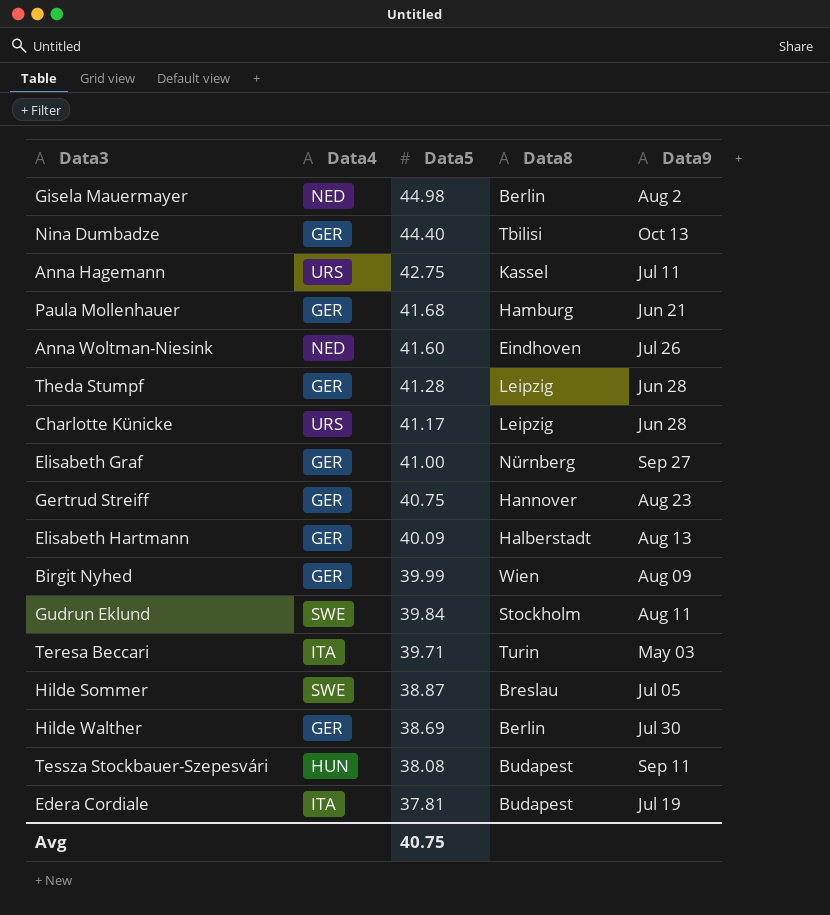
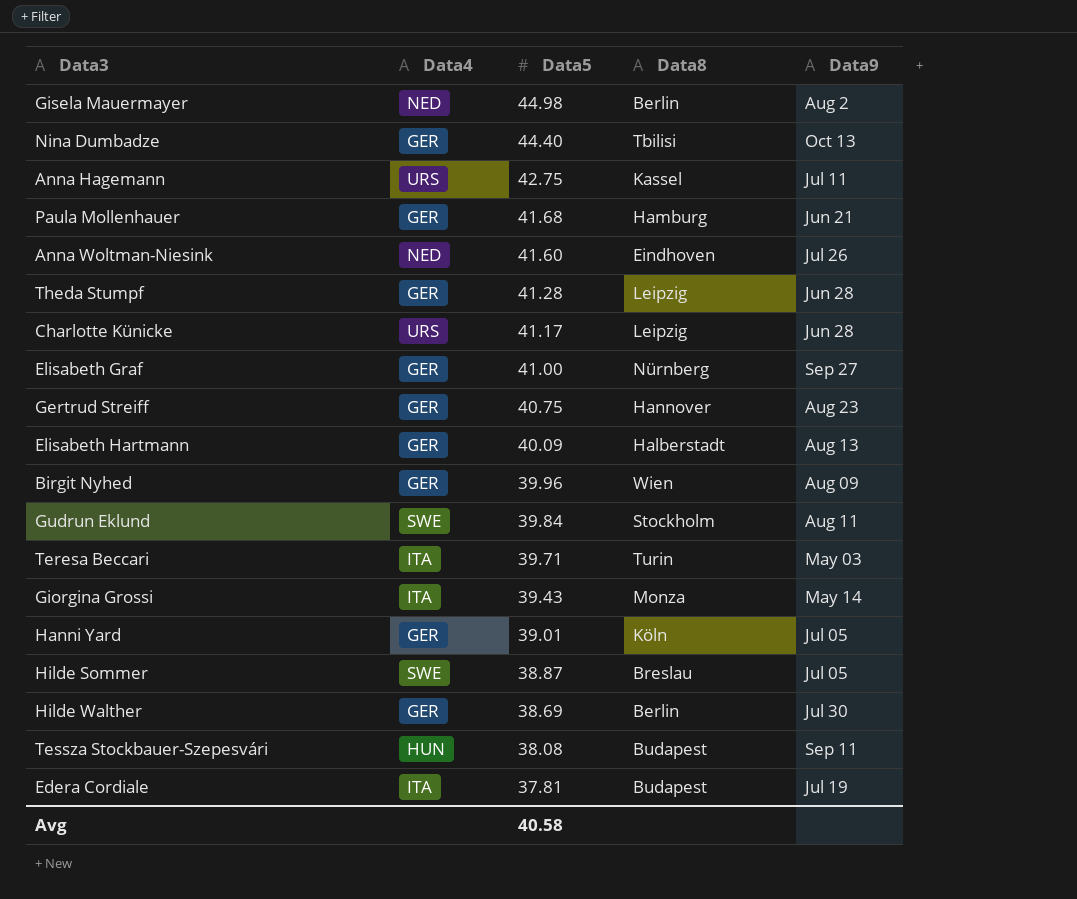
Birgit Nyhed | Data5: 39.99 -> 39.96
row Giorgina Grossi: none -> ITA | 39.43 | Monza | May 14
row Hanni Yard: none -> GER | 39.01 | Köln | Jul 05
Avg | Data5: 40.75 -> 40.58

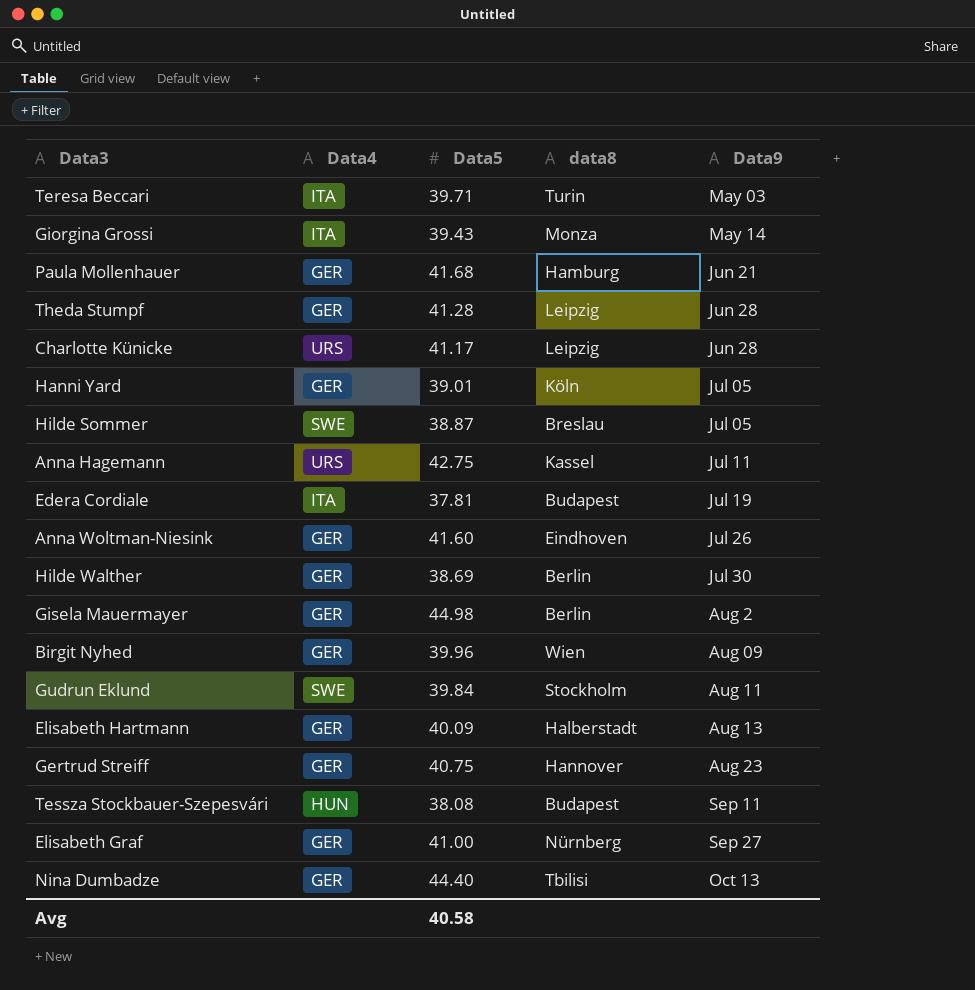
row order: Data5 descending -> Data9 ascending
column name: Data8 -> data8
Anna Woltman-Niesink | Data4: NED -> GER
Gisela Mauermayer | Data4: NED -> GER

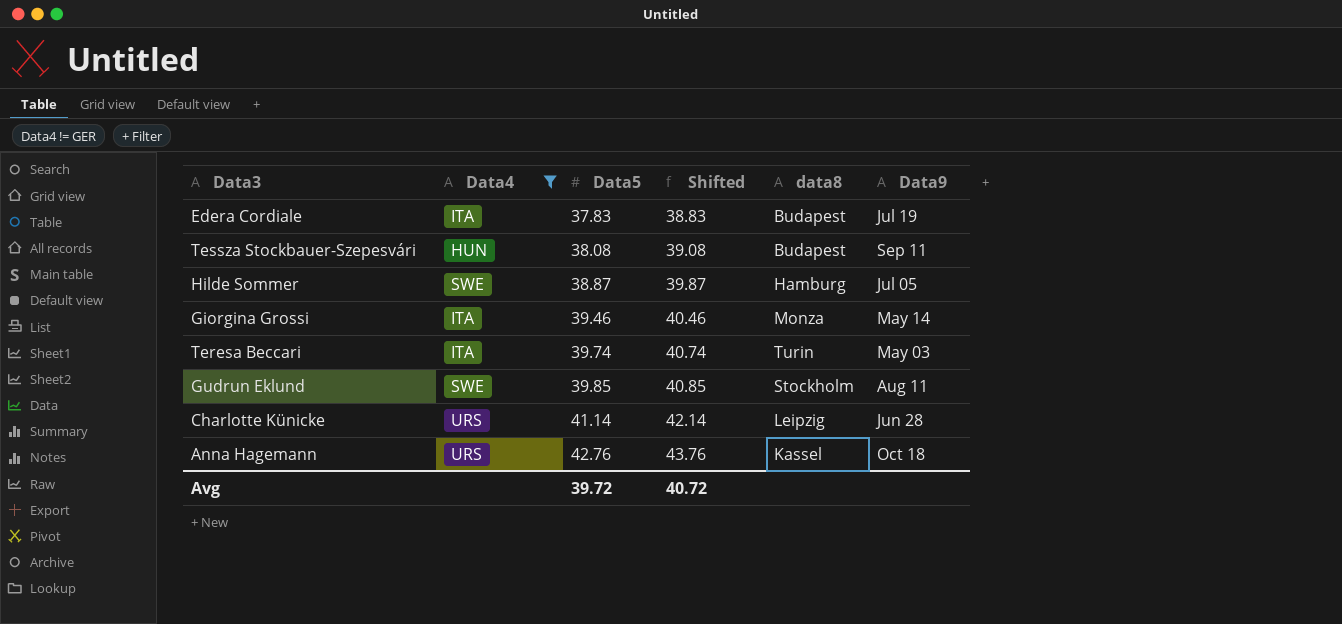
filter: none -> Data4 != GER
row order: Data9 ascending -> Data5 ascending
column Shifted | formula: none -> [Data5] + 1
Edera Cordiale | Data5: 37.81 -> 37.83
Hilde Sommer | data8: Breslau -> Hamburg
Giorgina Grossi | Data5: 39.43 -> 39.46
Teresa Beccari | Data5: 39.71 -> 39.74
Gudrun Eklund | Data5: 39.84 -> 39.85
Charlotte Künicke | Data5: 41.17 -> 41.14
Anna Hagemann | Data5: 42.75 -> 42.76
Anna Hagemann | Data9: Jul 11 -> Oct 18
Avg | Data5: 40.58 -> 39.72

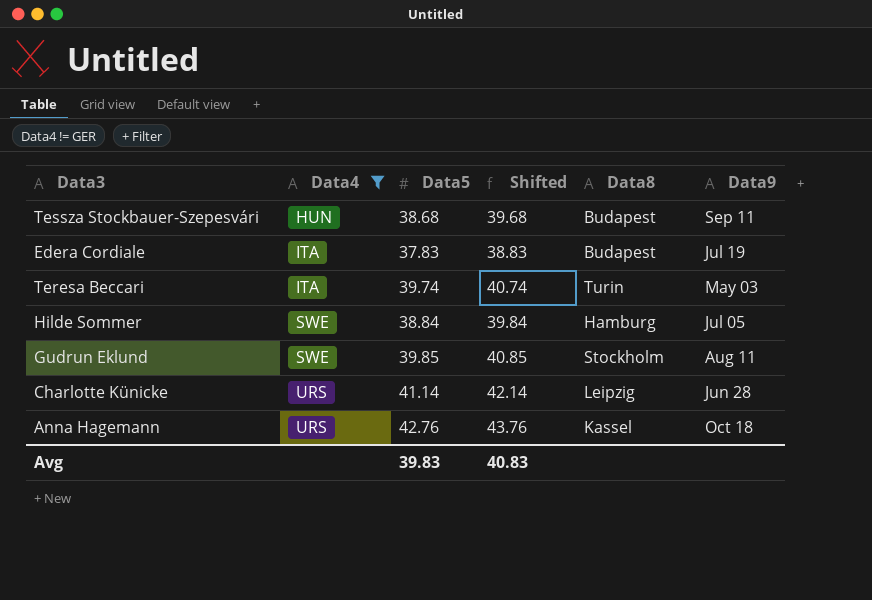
row order: Data5 ascending -> Data4 ascending
column name: data8 -> Data8
row Giorgina Grossi: ITA | 39.46 | 40.46 | Monza | May 14 -> none
Tessza Stockbauer-Szepesvári | Data5: 38.08 -> 38.68
Tessza Stockbauer-Szepesvári | Shifted: 39.08 -> 39.68
Hilde Sommer | Data5: 38.87 -> 38.84
Hilde Sommer | Shifted: 39.87 -> 39.84
Avg | Data5: 39.72 -> 39.83
Avg | Shifted: 40.72 -> 40.83

